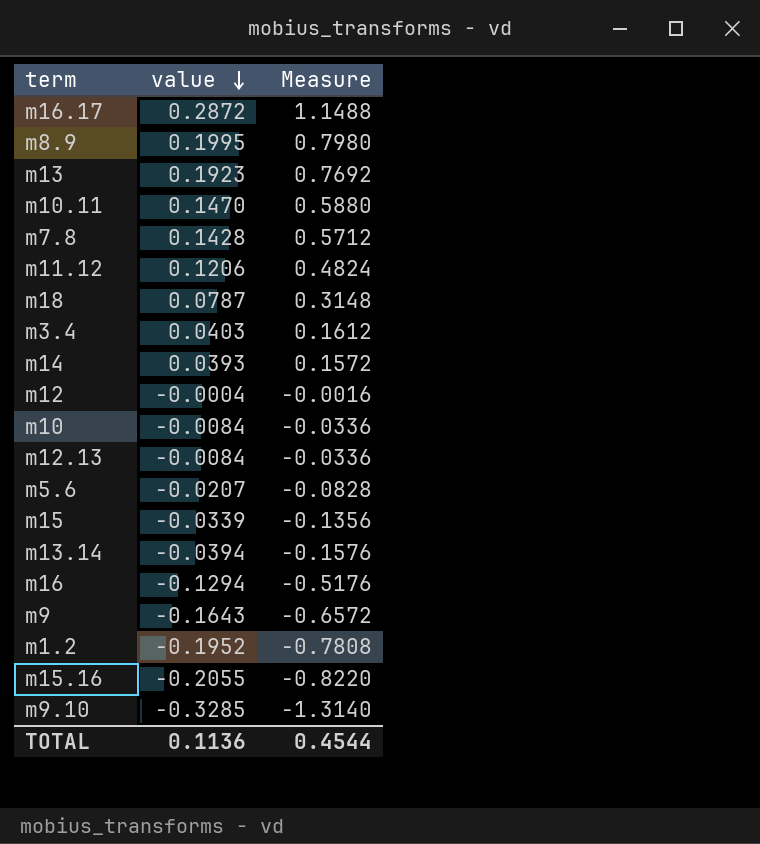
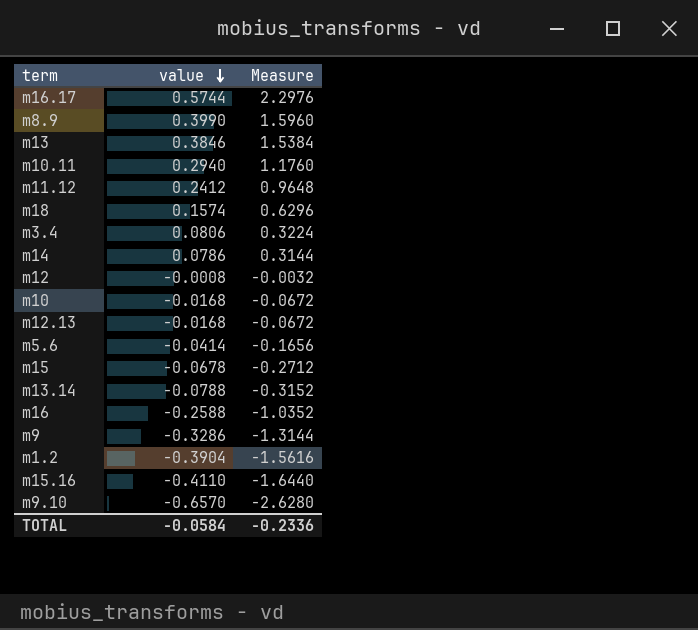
row m7.8: 0.1428 | 0.5712 -> none
m16.17 | value: 0.2872 -> 0.5744
m16.17 | Measure: 1.1488 -> 2.2976
m8.9 | value: 0.1995 -> 0.3990
m8.9 | Measure: 0.7980 -> 1.5960
m13 | value: 0.1923 -> 0.3846
m13 | Measure: 0.7692 -> 1.5384
m10.11 | value: 0.1470 -> 0.2940
m10.11 | Measure: 0.5880 -> 1.1760
m11.12 | value: 0.1206 -> 0.2412
m11.12 | Measure: 0.4824 -> 0.9648
m18 | value: 0.0787 -> 0.1574
m18 | Measure: 0.3148 -> 0.6296
m3.4 | value: 0.0403 -> 0.0806
m3.4 | Measure: 0.1612 -> 0.3224
m14 | value: 0.0393 -> 0.0786
m14 | Measure: 0.1572 -> 0.3144
m12 | value: -0.0004 -> -0.0008
m12 | Measure: -0.0016 -> -0.0032
m10 | value: -0.0084 -> -0.0168
m10 | Measure: -0.0336 -> -0.0672
m12.13 | value: -0.0084 -> -0.0168
m12.13 | Measure: -0.0336 -> -0.0672
m5.6 | value: -0.0207 -> -0.0414
m5.6 | Measure: -0.0828 -> -0.1656
m15 | value: -0.0339 -> -0.0678
m15 | Measure: -0.1356 -> -0.2712
m13.14 | value: -0.0394 -> -0.0788
m13.14 | Measure: -0.1576 -> -0.3152
m16 | value: -0.1294 -> -0.2588
m16 | Measure: -0.5176 -> -1.0352
m9 | value: -0.1643 -> -0.3286
m9 | Measure: -0.6572 -> -1.3144
m1.2 | value: -0.1952 -> -0.3904
m1.2 | Measure: -0.7808 -> -1.5616
m15.16 | value: -0.2055 -> -0.4110
m15.16 | Measure: -0.8220 -> -1.6440
m9.10 | value: -0.3285 -> -0.6570
m9.10 | Measure: -1.3140 -> -2.6280
TOTAL | value: 0.1136 -> -0.0584
TOTAL | Measure: 0.4544 -> -0.2336

